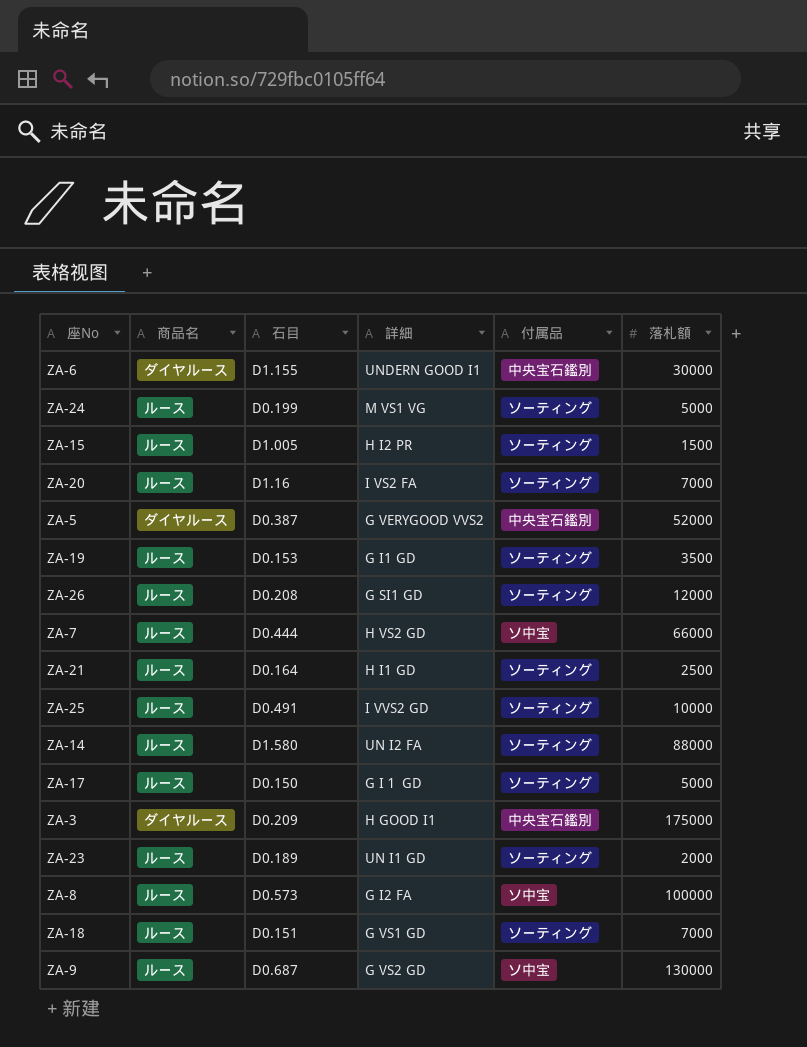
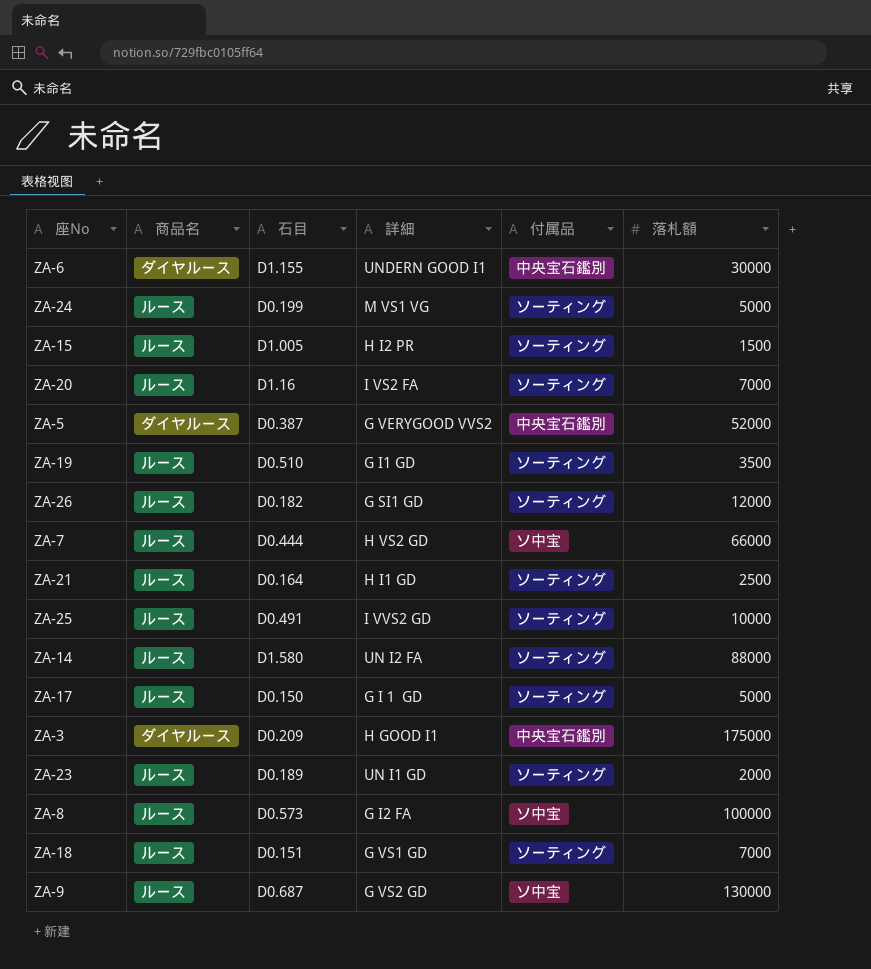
ZA-19 | 石目: D0.153 -> D0.510
ZA-26 | 石目: D0.208 -> D0.182

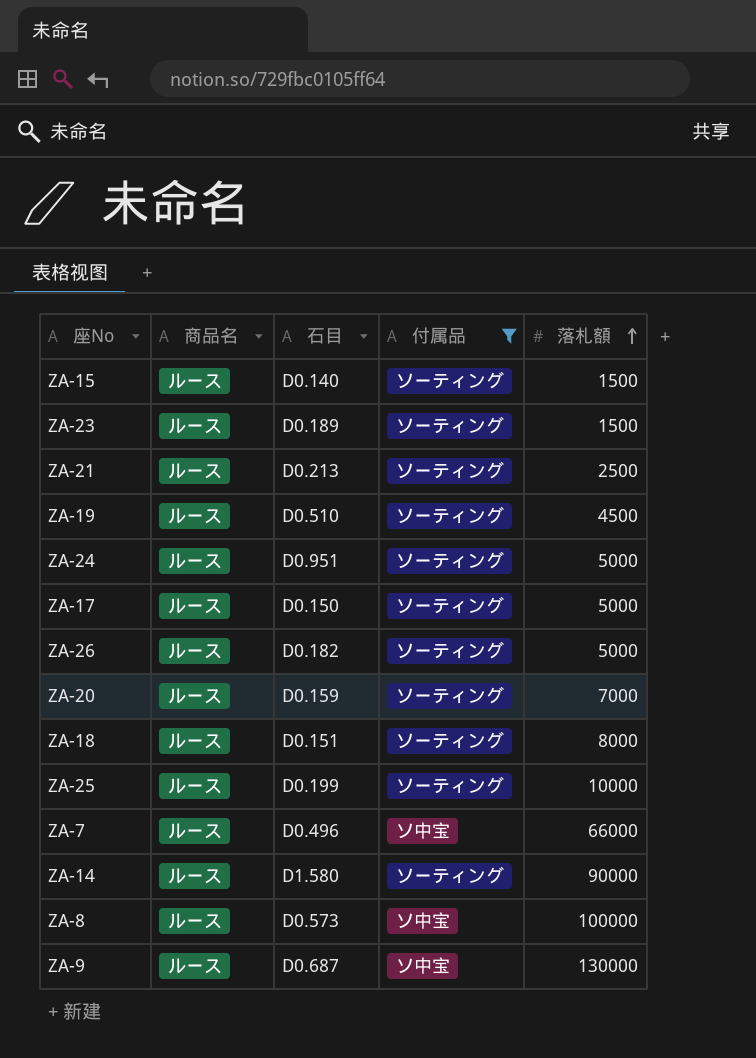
filter: none -> 付属品 != 中央宝石鑑別
row order: none -> 落札額 ascending
column 詳細 | position: 4 -> none
ZA-15 | 石目: D1.005 -> D0.140
ZA-23 | 落札額: 2000 -> 1500
ZA-21 | 石目: D0.164 -> D0.213
ZA-19 | 落札額: 3500 -> 4500
ZA-24 | 石目: D0.199 -> D0.951
ZA-26 | 落札額: 12000 -> 5000
ZA-20 | 石目: D1.16 -> D0.159
ZA-18 | 落札額: 7000 -> 8000
ZA-25 | 石目: D0.491 -> D0.199
ZA-7 | 石目: D0.444 -> D0.496
ZA-14 | 落札額: 88000 -> 90000

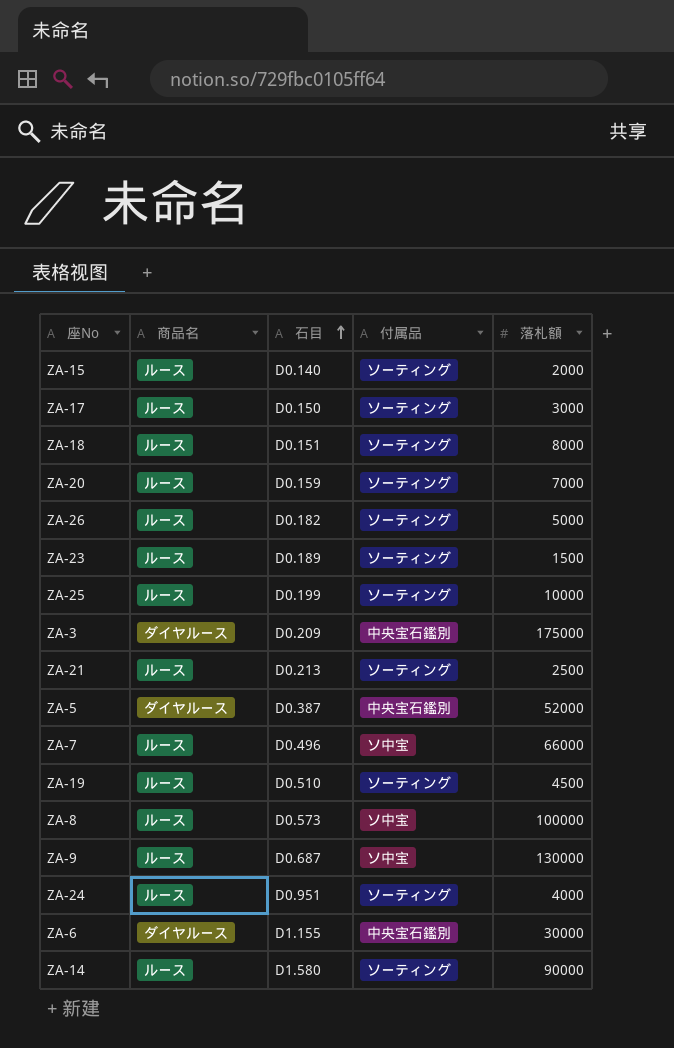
filter: 付属品 != 中央宝石鑑別 -> none
row order: 落札額 ascending -> 石目 ascending
ZA-15 | 落札額: 1500 -> 2000
ZA-17 | 落札額: 5000 -> 3000
ZA-24 | 落札額: 5000 -> 4000

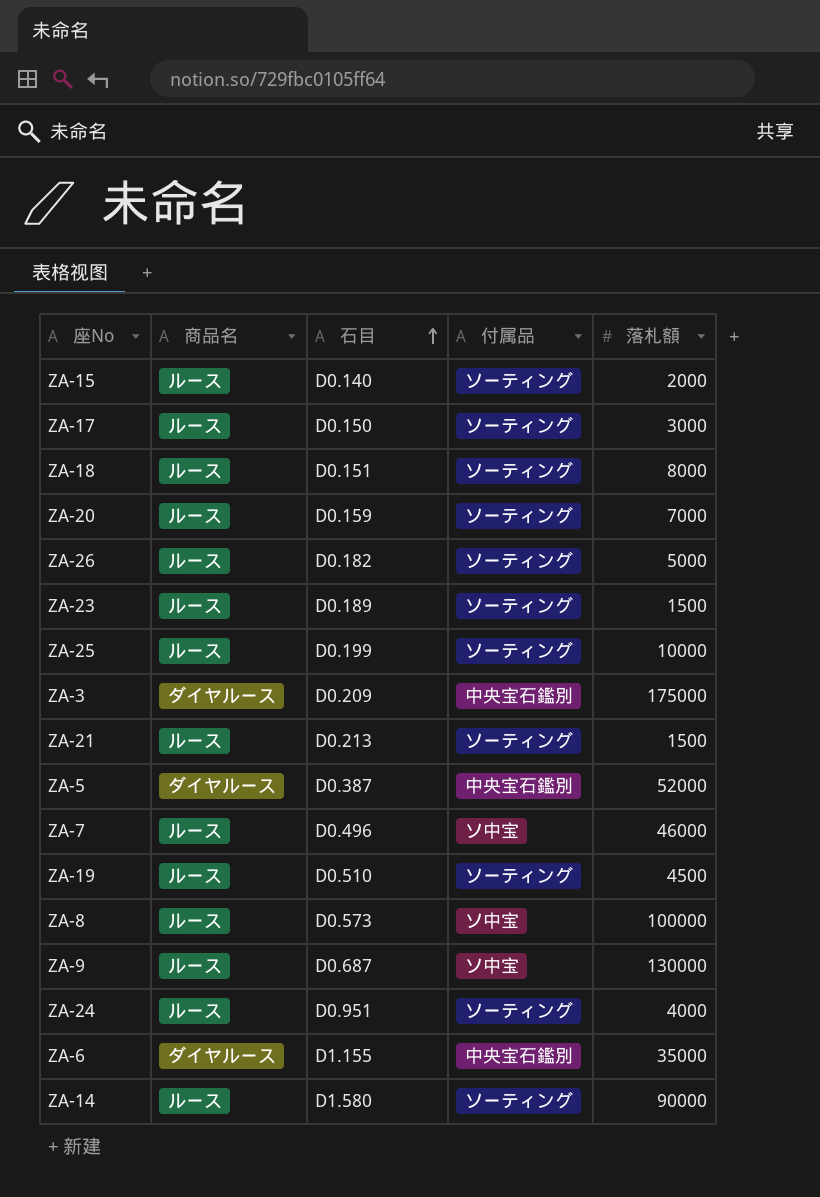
ZA-21 | 落札額: 2500 -> 1500
ZA-7 | 落札額: 66000 -> 46000
ZA-6 | 落札額: 30000 -> 35000

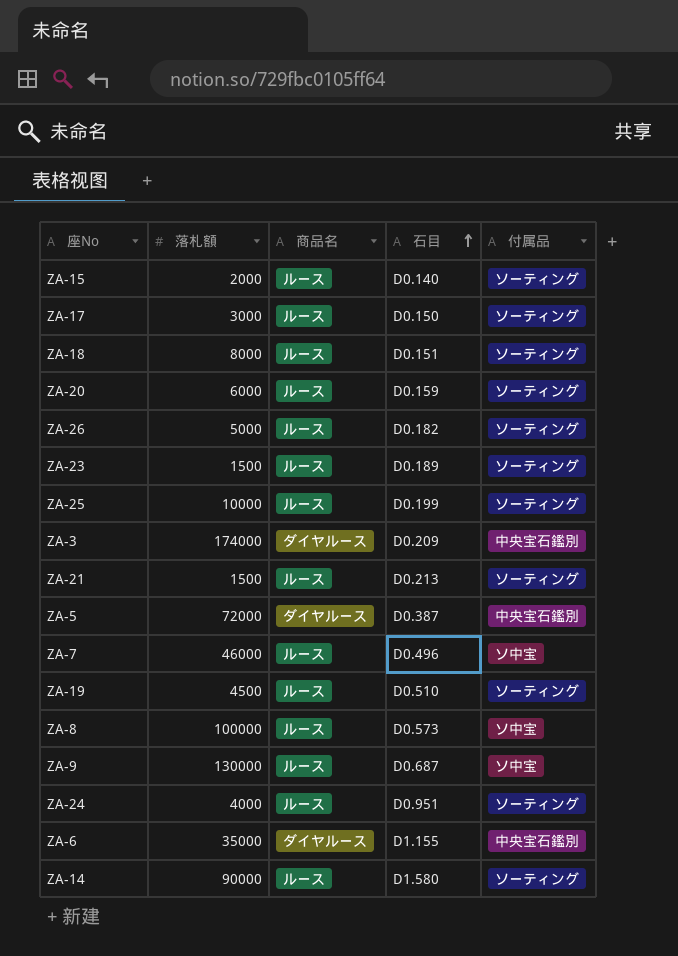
column 落札額 | position: 5 -> 2
ZA-20 | 落札額: 7000 -> 6000
ZA-3 | 落札額: 175000 -> 174000
ZA-5 | 落札額: 52000 -> 72000

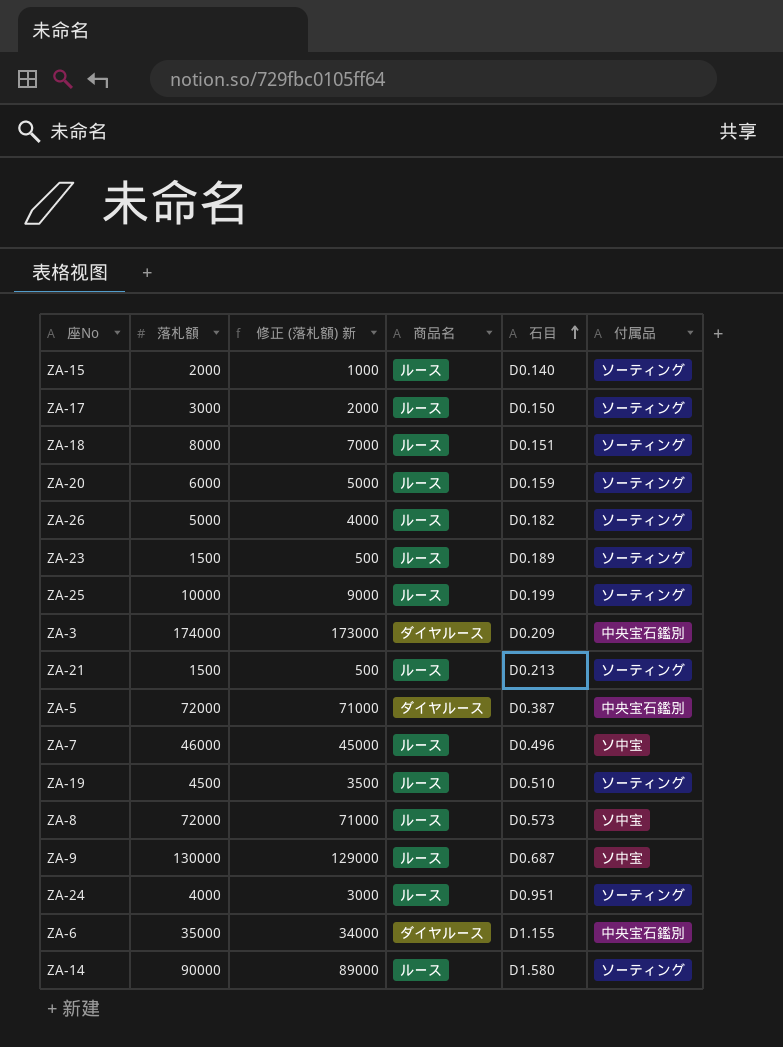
column 修正 (落札額) 新 | formula: none -> [落札額] - 1000
ZA-8 | 落札額: 100000 -> 72000

